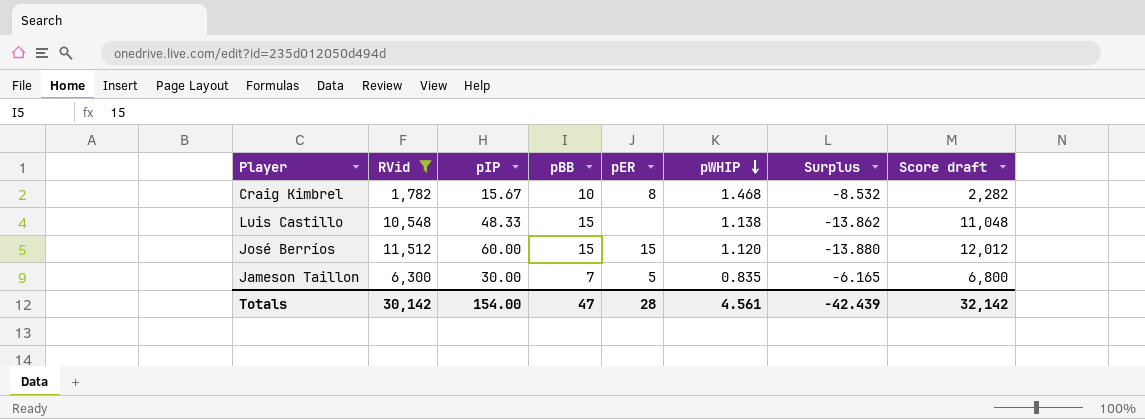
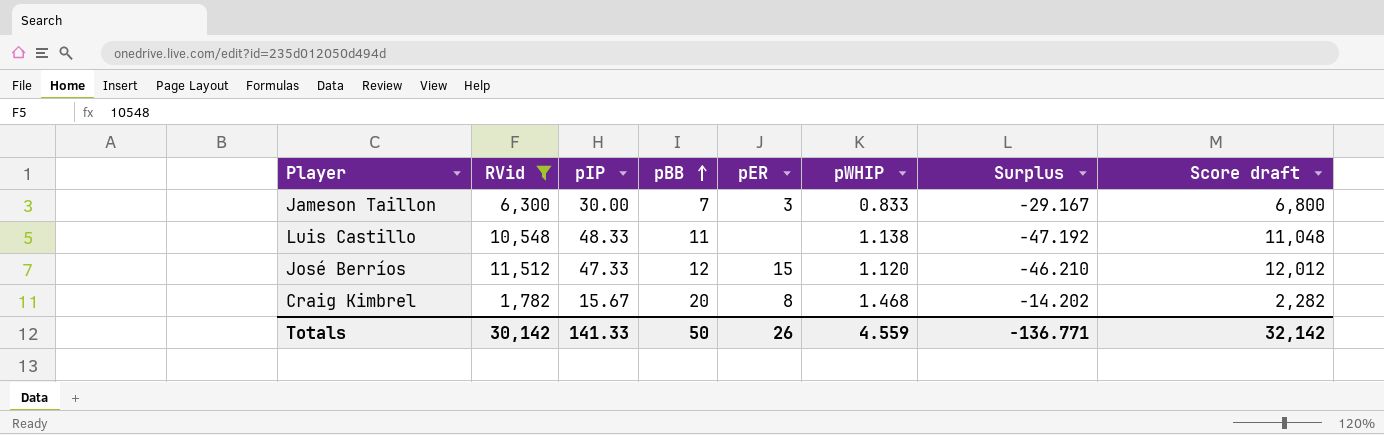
row order: pWHIP descending -> pBB ascending
column Surplus | formula: [pWHIP] - [pBB] -> [pWHIP] - [pIP]
Jameson Taillon | pER: 5 -> 3
Jameson Taillon | pWHIP: 0.835 -> 0.833
Luis Castillo | pBB: 15 -> 11
José Berríos | pIP: 60.00 -> 47.33
José Berríos | pBB: 15 -> 12
Craig Kimbrel | pBB: 10 -> 20
Totals | pIP: 154.00 -> 141.33
Totals | pBB: 47 -> 50
Totals | pER: 28 -> 26
Totals | pWHIP: 4.561 -> 4.559
Totals | Surplus: -42.439 -> -136.771

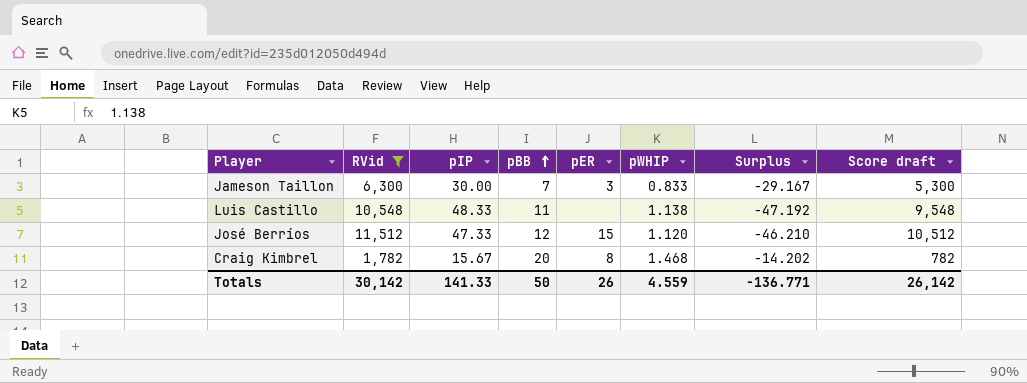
column Score draft | formula: [RVid] + 500 -> [RVid] - 1000
Totals | Score draft: 32,142 -> 26,142

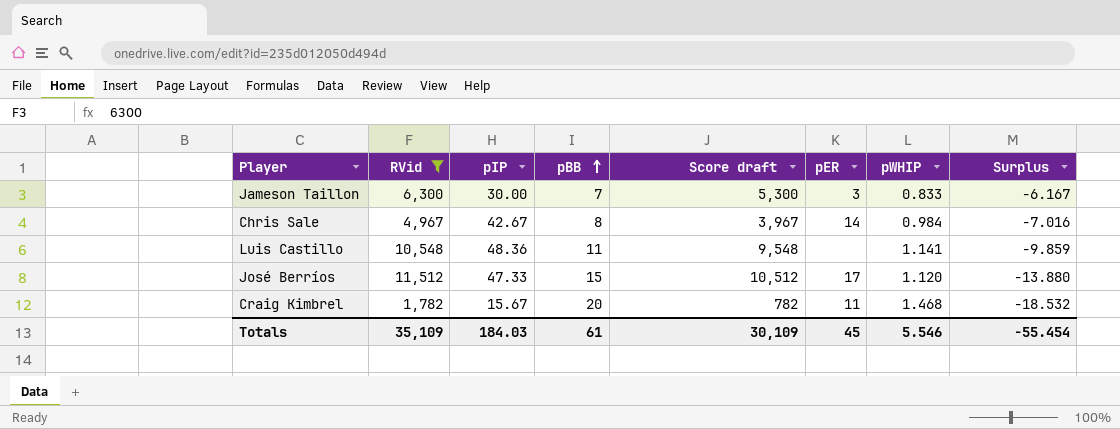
column Score draft | position: 8 -> 5
column Surplus | formula: [pWHIP] - [pIP] -> [pWHIP] - [pBB]
row Chris Sale: none -> 4,967 | 42.67 | 8 | 3,967 | 14 | 0.984 | -7.016
Luis Castillo | pIP: 48.33 -> 48.36
Luis Castillo | pWHIP: 1.138 -> 1.141
José Berríos | pBB: 12 -> 15
José Berríos | pER: 15 -> 17
Craig Kimbrel | pER: 8 -> 11
Totals | RVid: 30,142 -> 35,109
Totals | pIP: 141.33 -> 184.03
Totals | pBB: 50 -> 61
Totals | Score draft: 26,142 -> 30,109
Totals | pER: 26 -> 45
Totals | pWHIP: 4.559 -> 5.546
Totals | Surplus: -136.771 -> -55.454

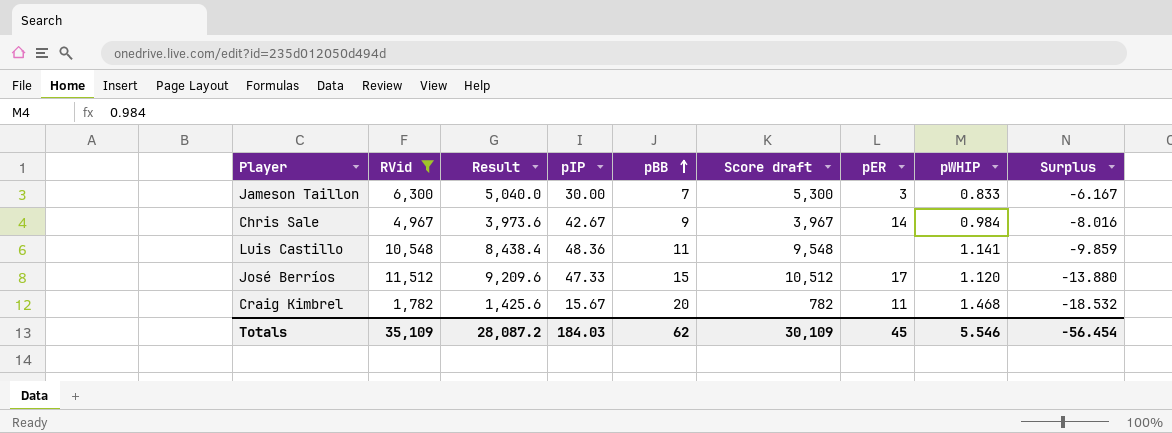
column Result | formula: none -> [RVid] * 0.8
Chris Sale | pBB: 8 -> 9
Chris Sale | Surplus: -7.016 -> -8.016
Totals | pBB: 61 -> 62
Totals | Surplus: -55.454 -> -56.454

